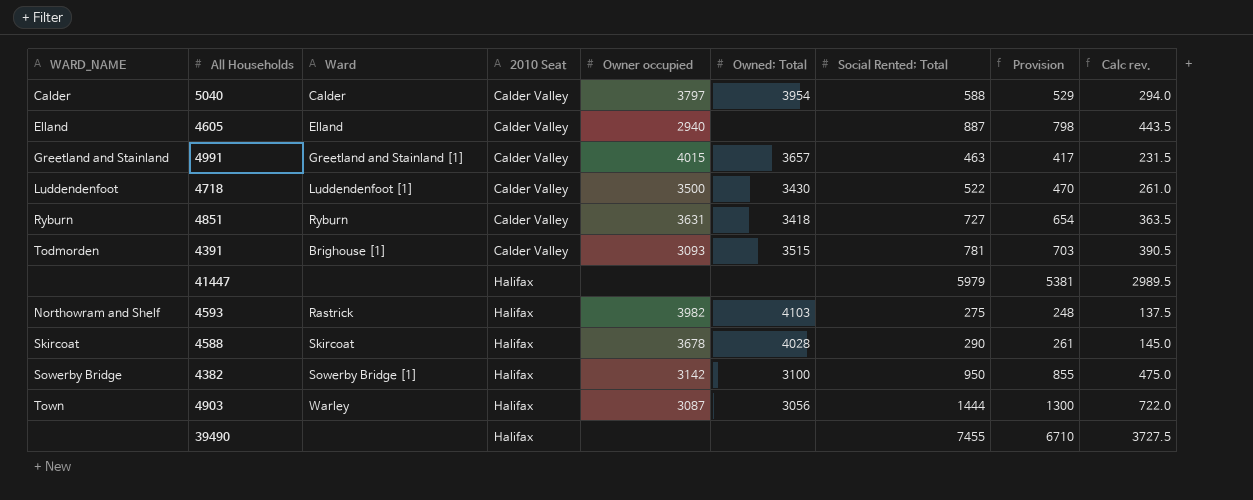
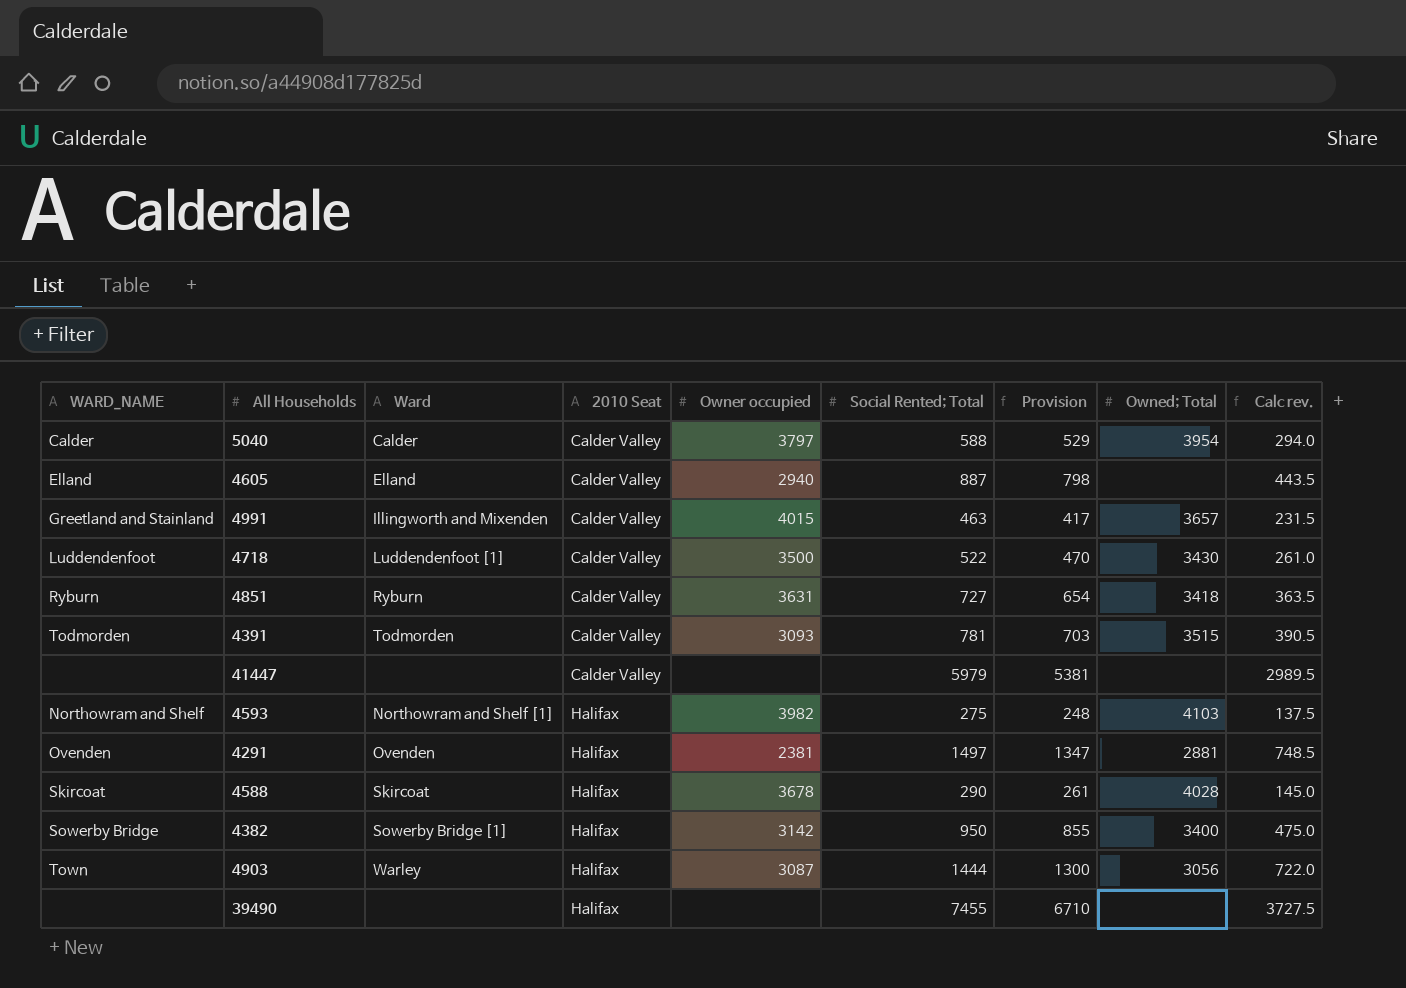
column Owned; Total | position: 6 -> 8
4991 | Ward: Greetland and Stainland [1] -> Illingworth and Mixenden
4391 | Ward: Brighouse [1] -> Todmorden
41447 | 2010 Seat: Halifax -> Calder Valley
4593 | Ward: Rastrick -> Northowram and Shelf [1]
row 4291: none -> Ovenden | Ovenden | Halifax | 2381 | 1497 | 1347 | 2881 | 748.5
4382 | Owned; Total: 3100 -> 3400

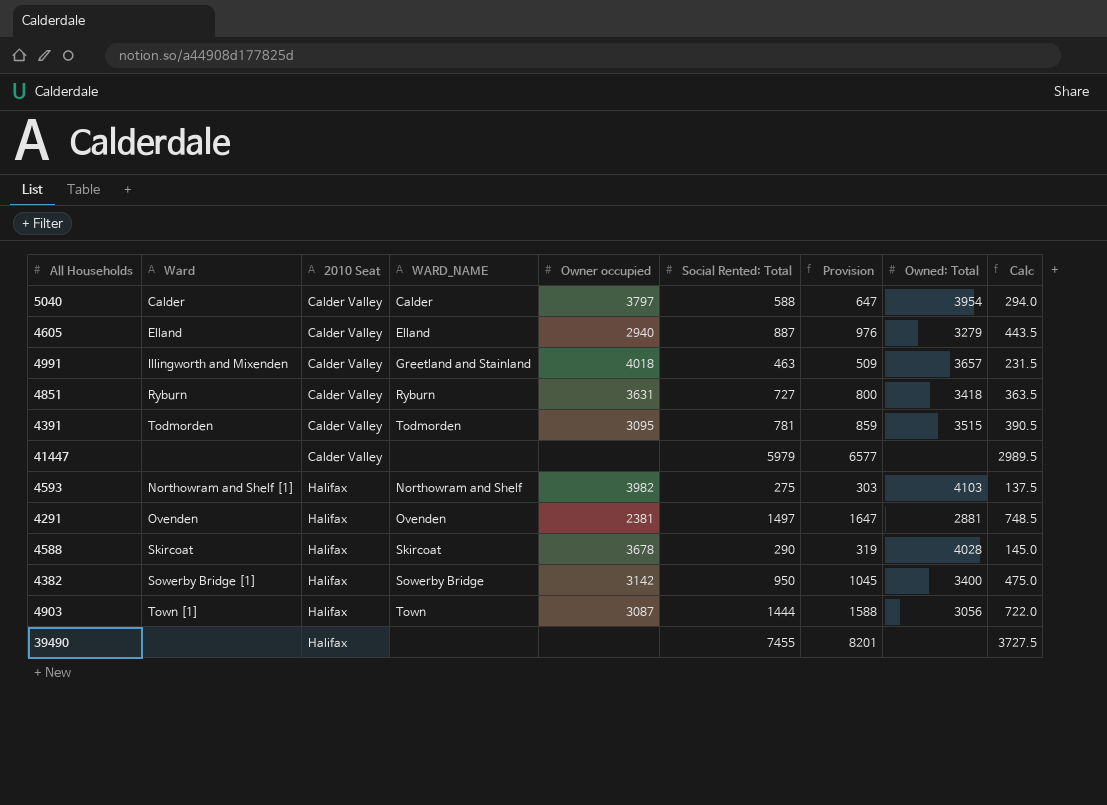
column WARD_NAME | position: 1 -> 4
column Provision | formula: [Social Rented; Total] * 0.9 -> [Social Rented; Total] * 1.1
column name: Calc rev. -> Calc
row 4718: Luddendenfoot | Luddendenfoot [1] | Calder Valley | 3500 | 522 | 470 | 3430 | 261.0 -> none
4605 | Owned; Total: none -> 3279
4991 | Owner occupied: 4015 -> 4018
4391 | Owner occupied: 3093 -> 3095
4903 | Ward: Warley -> Town [1]

